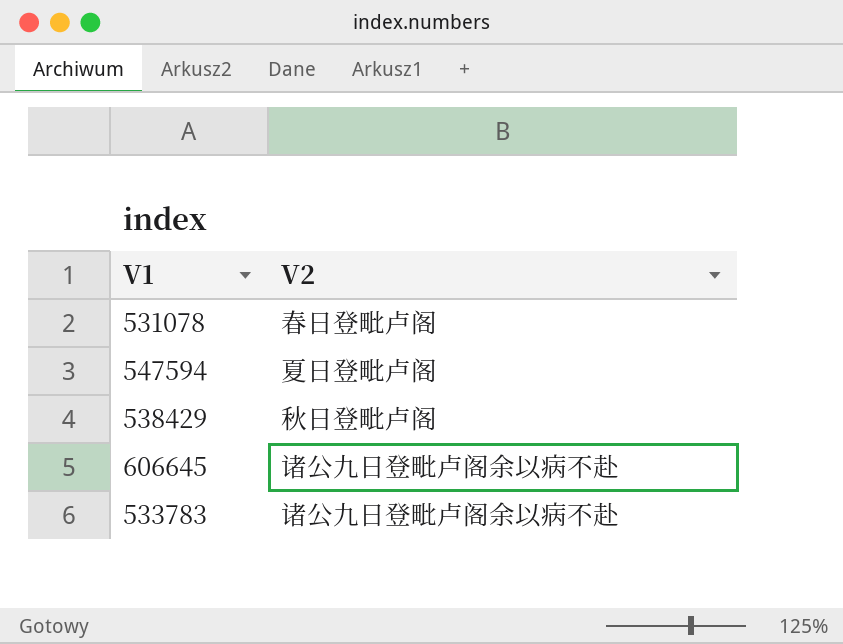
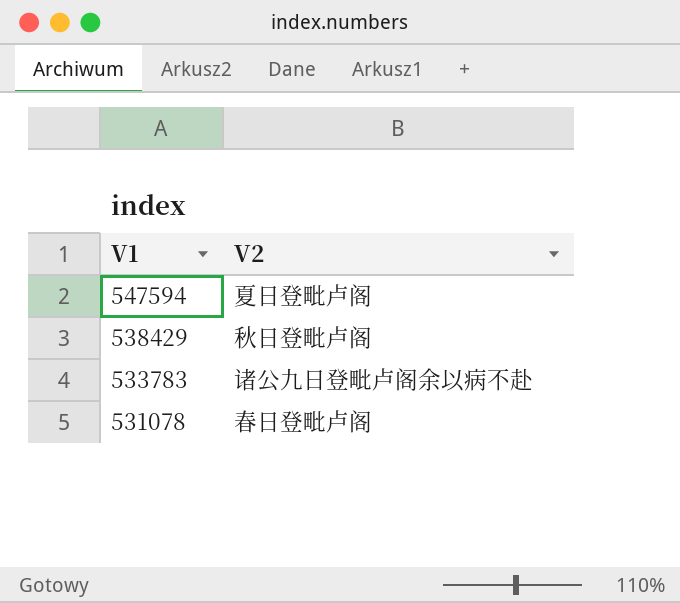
row order: none -> V1 descending
row 606645: 诸公九日登毗卢阁余以病不赴 -> none

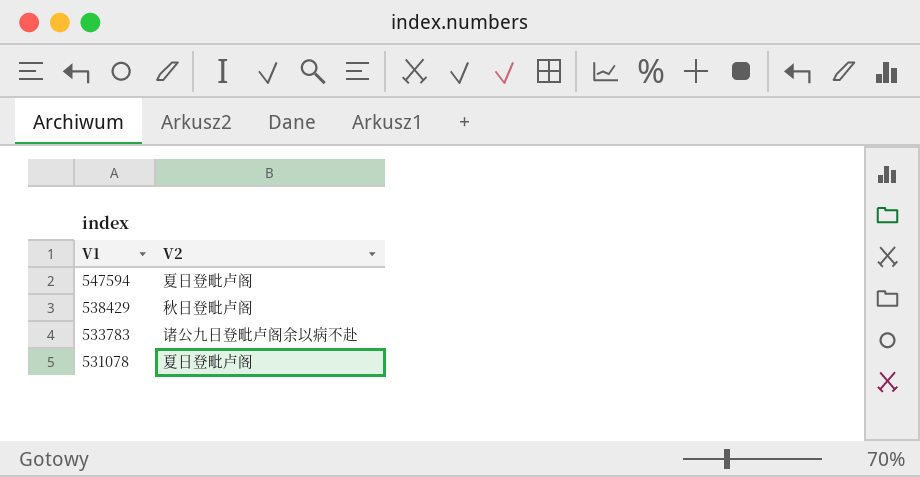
531078 | V2: 春日登毗卢阁 -> 夏日登毗卢阁

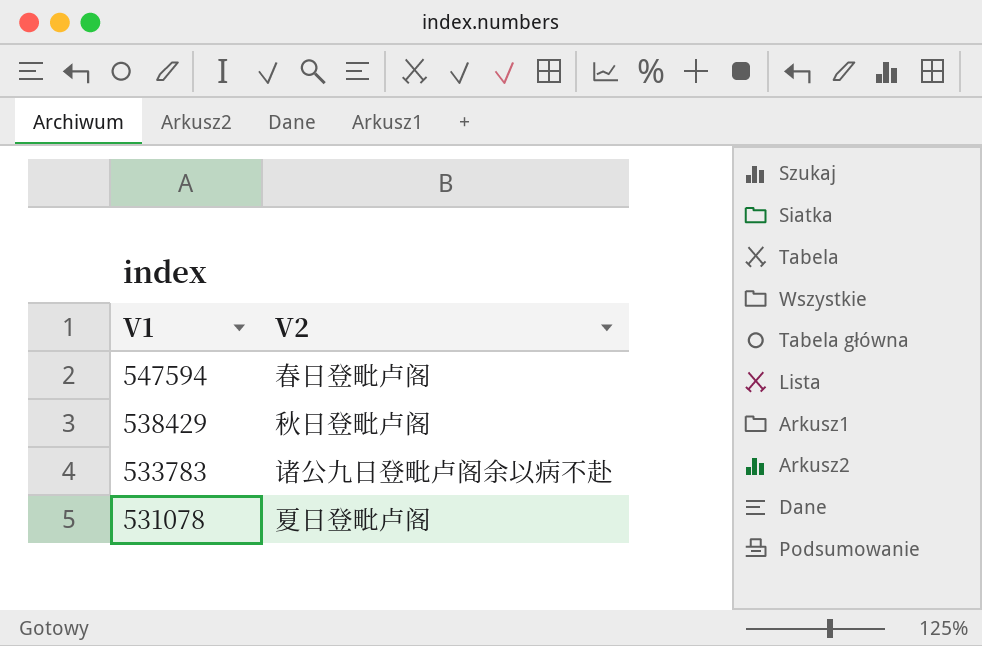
547594 | V2: 夏日登毗卢阁 -> 春日登毗卢阁

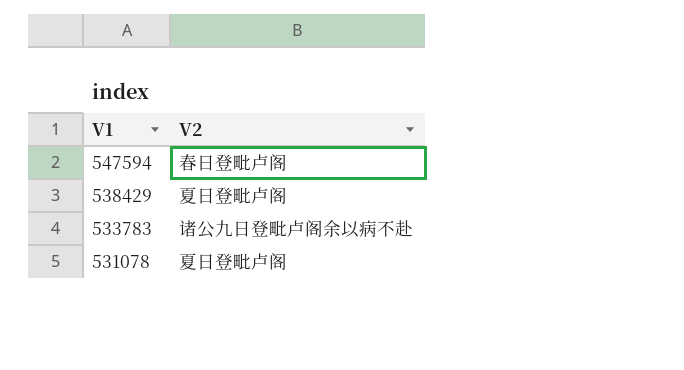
538429 | V2: 秋日登毗卢阁 -> 夏日登毗卢阁

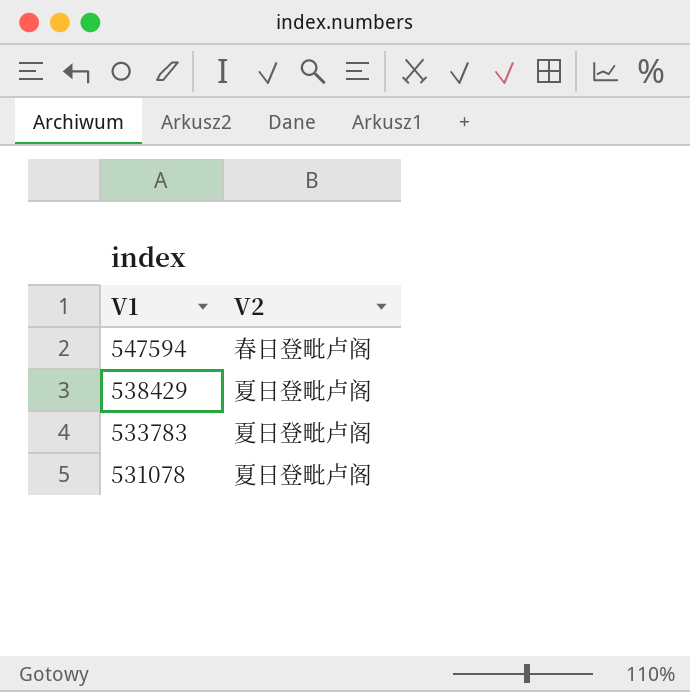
533783 | V2: 诸公九日登毗卢阁余以病不赴 -> 夏日登毗卢阁

